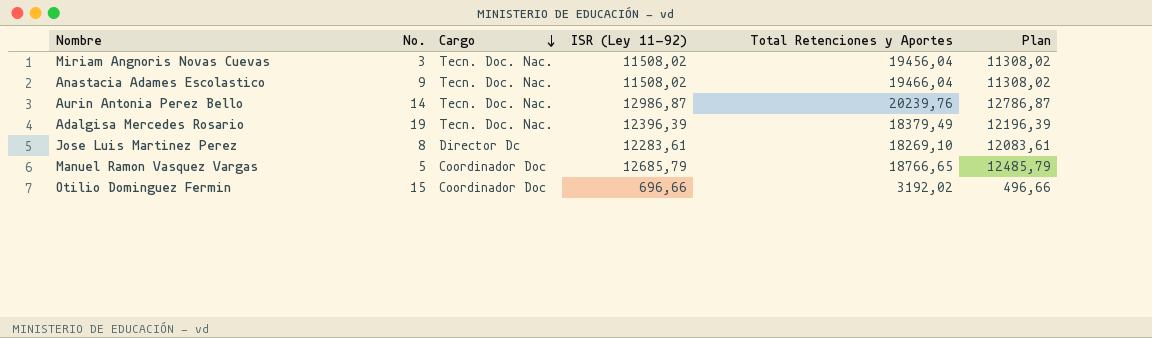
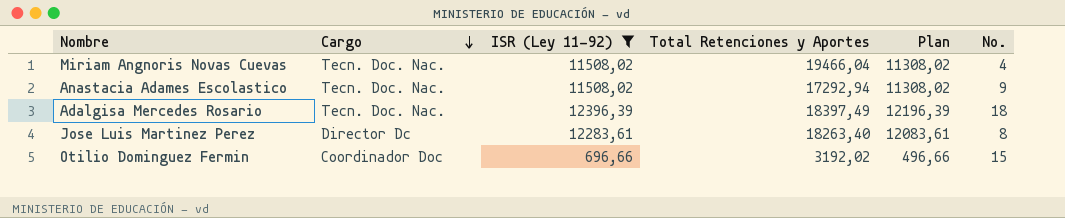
filter: none -> ISR (Ley 11-92) <= 12396,39
column No. | position: 2 -> 6
Miriam Angnoris Novas Cuevas | Total Retenciones y Aportes: 19456,04 -> 19466,04
Miriam Angnoris Novas Cuevas | No.: 3 -> 4
Anastacia Adames Escolastico | Total Retenciones y Aportes: 19466,04 -> 17292,94
Adalgisa Mercedes Rosario | Total Retenciones y Aportes: 18379,49 -> 18397,49
Adalgisa Mercedes Rosario | No.: 19 -> 18
Jose Luis Martinez Perez | Total Retenciones y Aportes: 18269,10 -> 18263,40

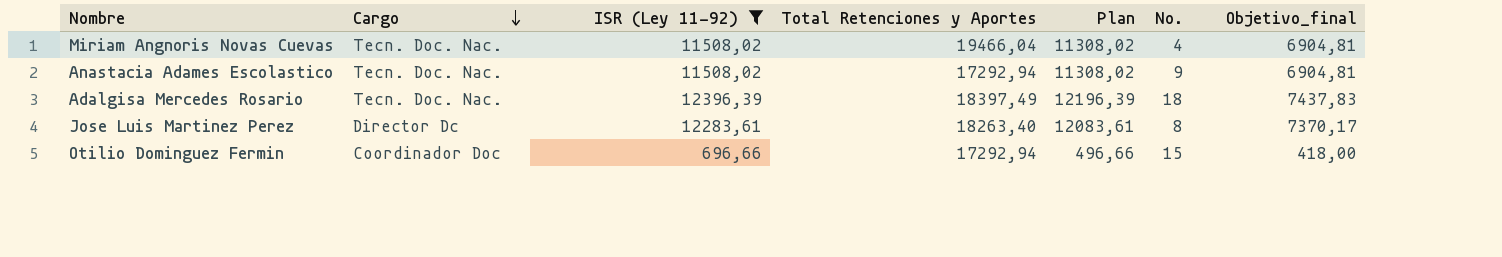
column Objetivo_final | formula: none -> [ISR (Ley 11-92)] * 0,6
Otilio Dominguez Fermin | Total Retenciones y Aportes: 3192,02 -> 17292,94

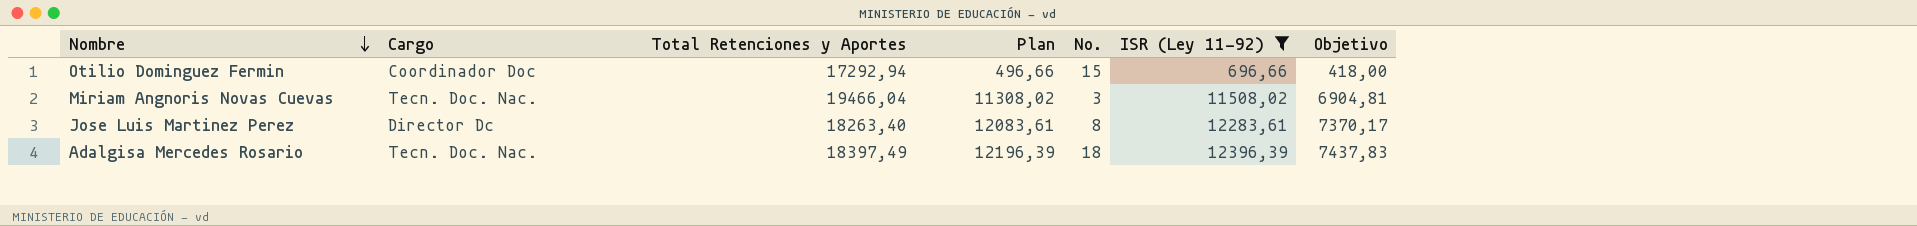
row order: Cargo descending -> Nombre descending
column ISR (Ley 11-92) | position: 3 -> 6
column name: Objetivo_final -> Objetivo
row Anastacia Adames Escolastico: Tecn. Doc. Nac. | 11508,02 | 17292,94 | 11308,02 | 9 | 6904,81 -> none
Miriam Angnoris Novas Cuevas | No.: 4 -> 3

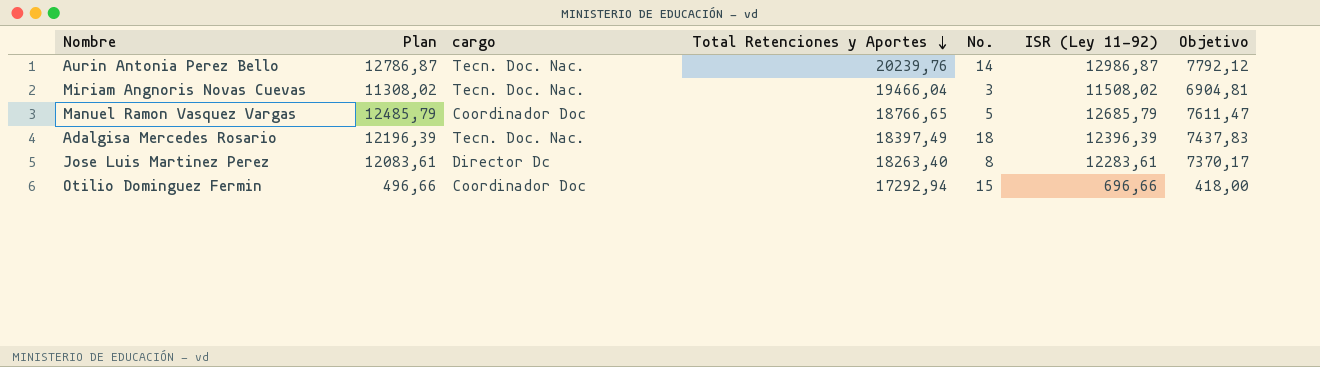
filter: ISR (Ley 11-92) <= 12396,39 -> none
row order: Nombre descending -> Total Retenciones y Aportes descending
column Plan | position: 4 -> 2
column name: Cargo -> cargo

